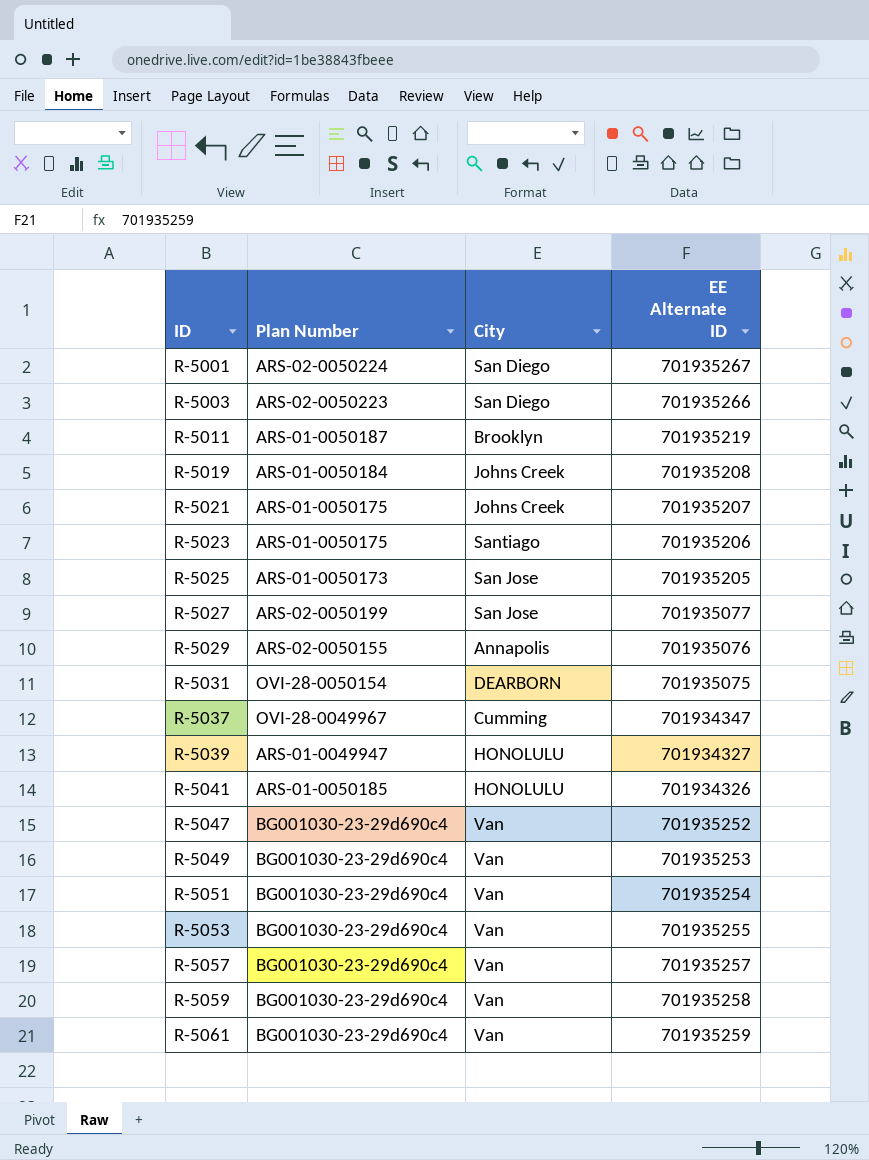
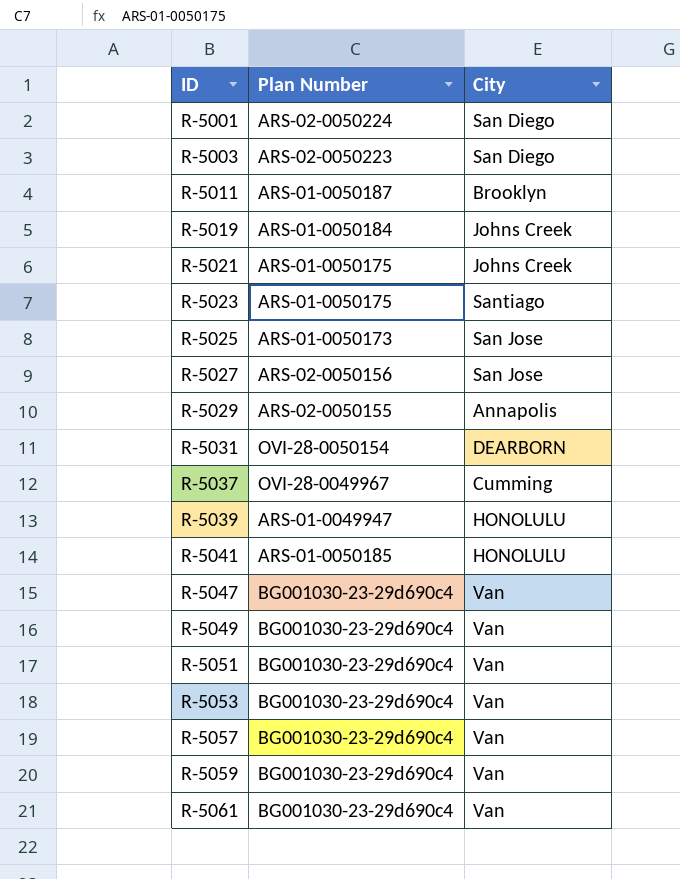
column EE Alternate ID | position: 4 -> none
R-5027 | Plan Number: ARS-02-0050199 -> ARS-02-0050156

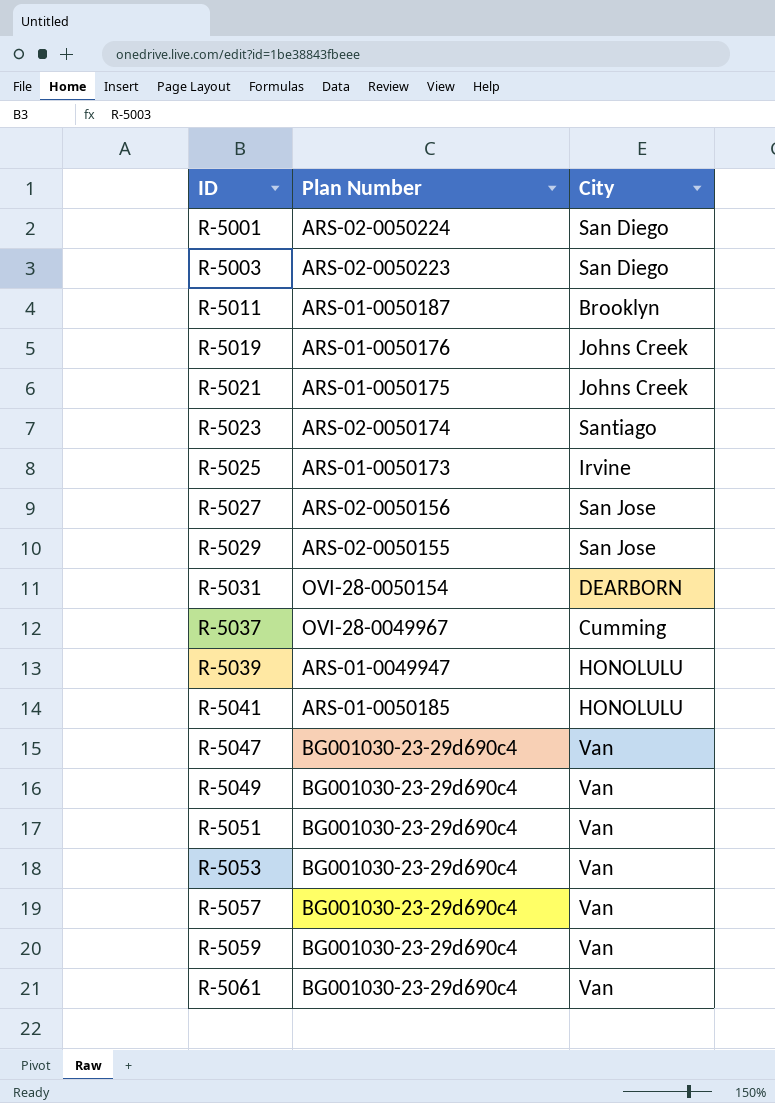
R-5019 | Plan Number: ARS-01-0050184 -> ARS-01-0050176
R-5023 | Plan Number: ARS-01-0050175 -> ARS-02-0050174
R-5025 | City: San Jose -> Irvine
R-5029 | City: Annapolis -> San Jose

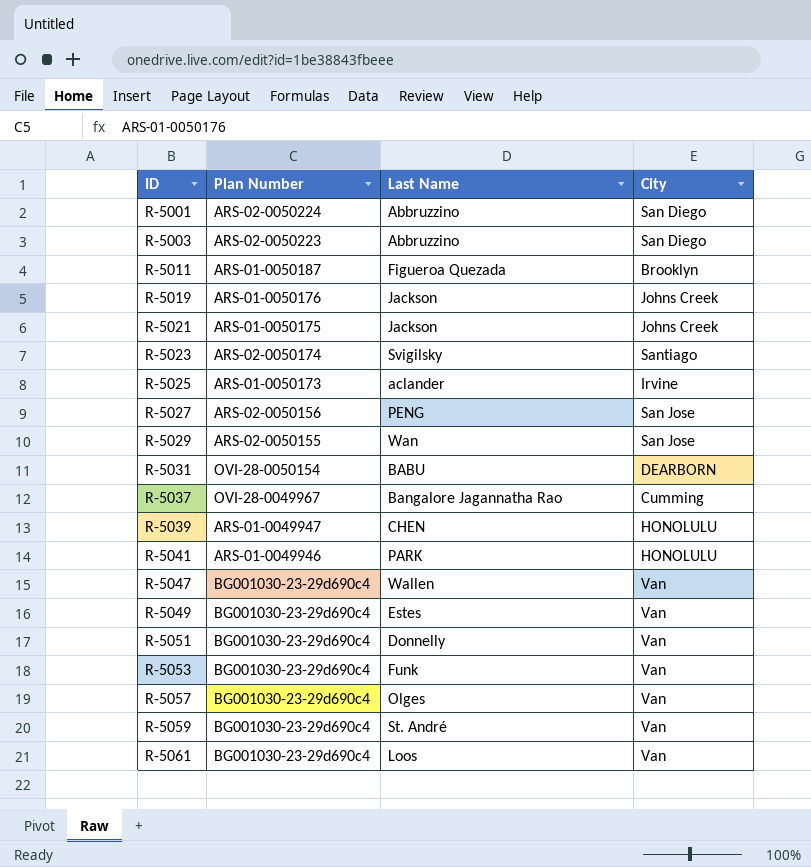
column Last Name | position: none -> 3
R-5041 | Plan Number: ARS-01-0050185 -> ARS-01-0049946

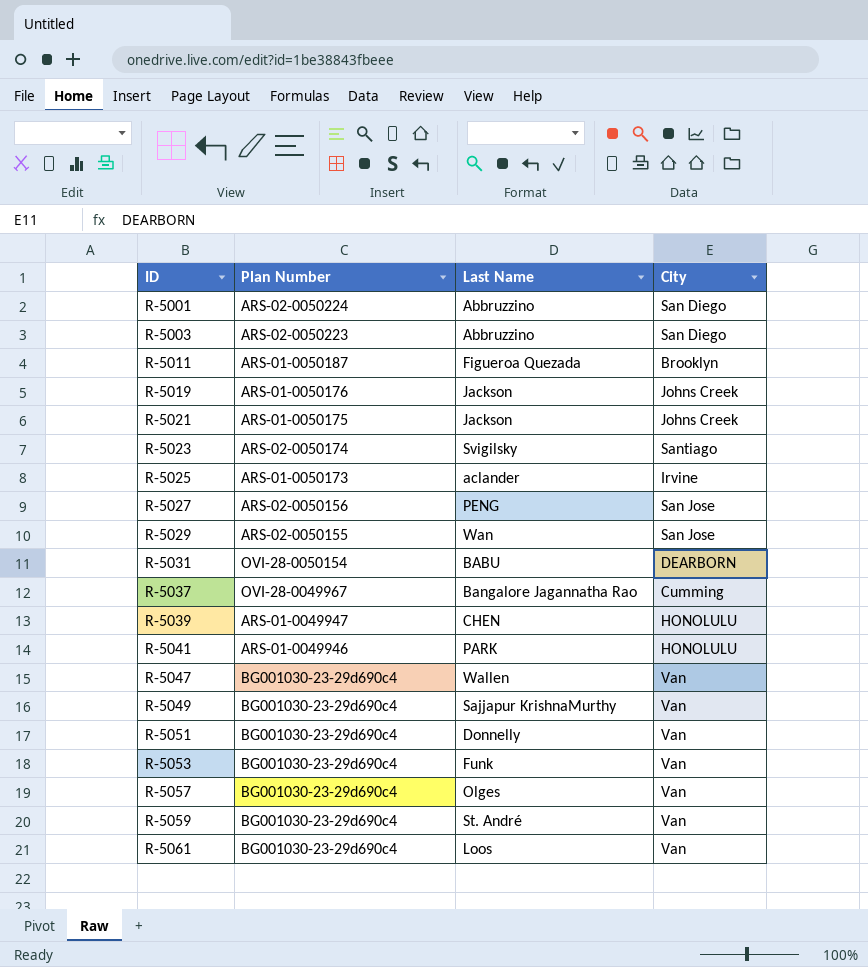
R-5049 | Last Name: Estes -> Sajjapur KrishnaMurthy

